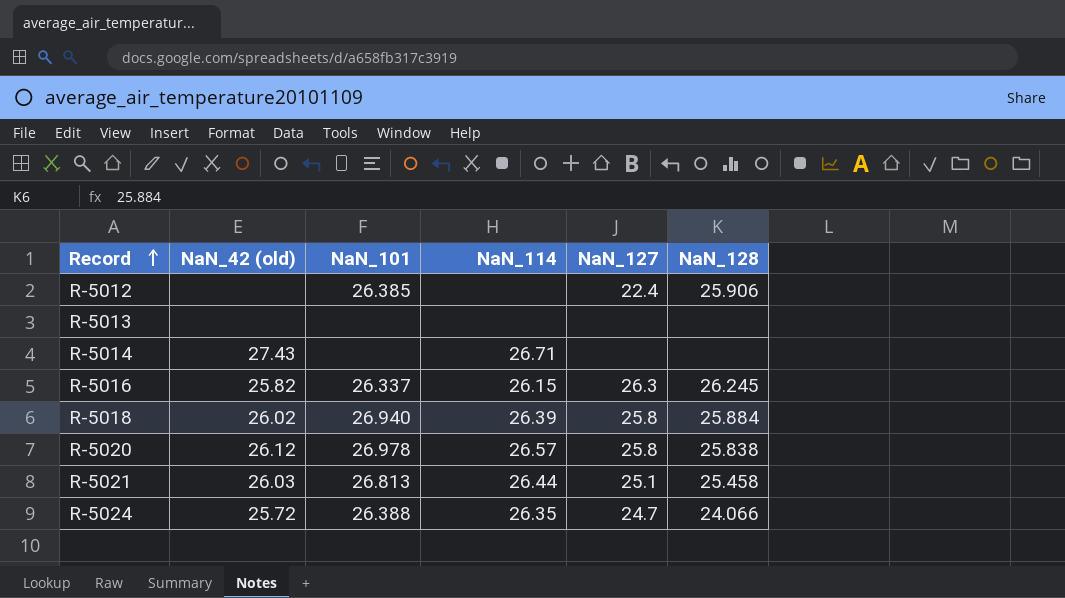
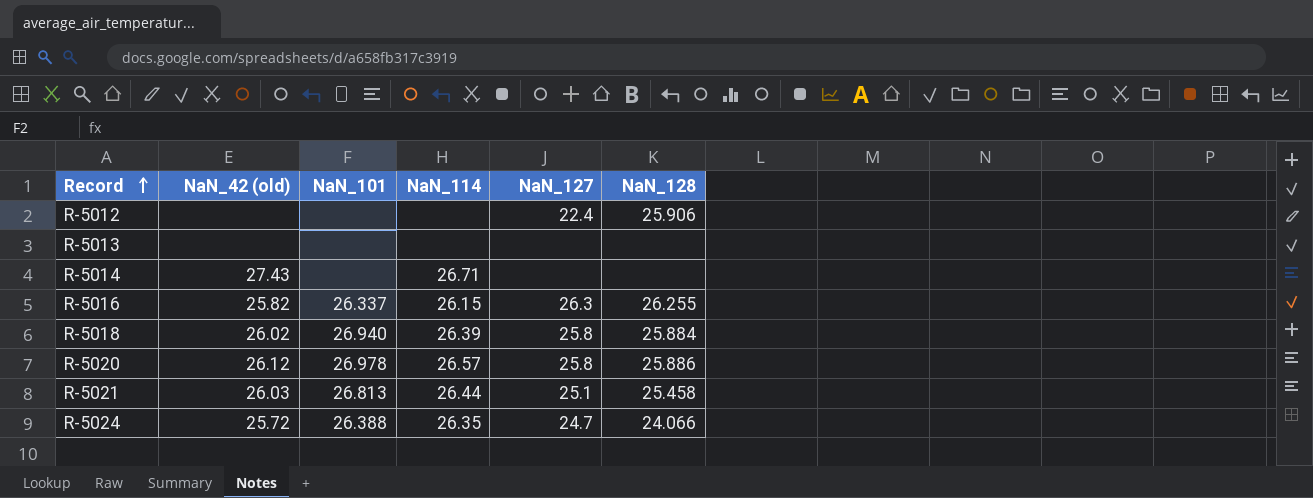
R-5012 | NaN_101: 26.385 -> none
R-5016 | NaN_128: 26.245 -> 26.255
R-5020 | NaN_128: 25.838 -> 25.886

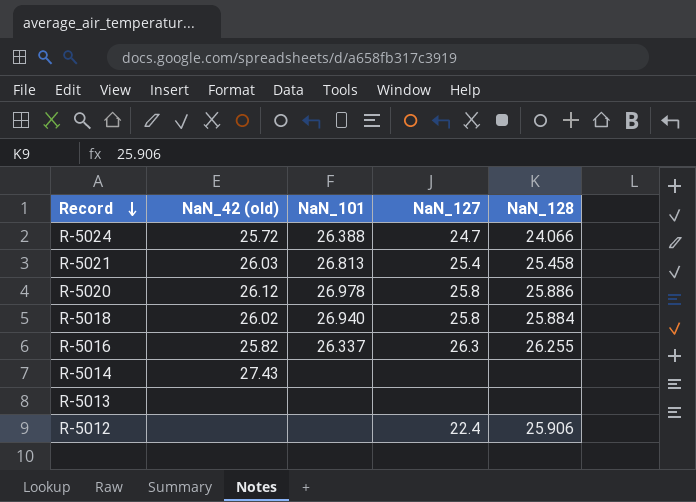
row order: Record ascending -> Record descending
column NaN_114 | position: 4 -> none
R-5021 | NaN_127: 25.1 -> 25.4

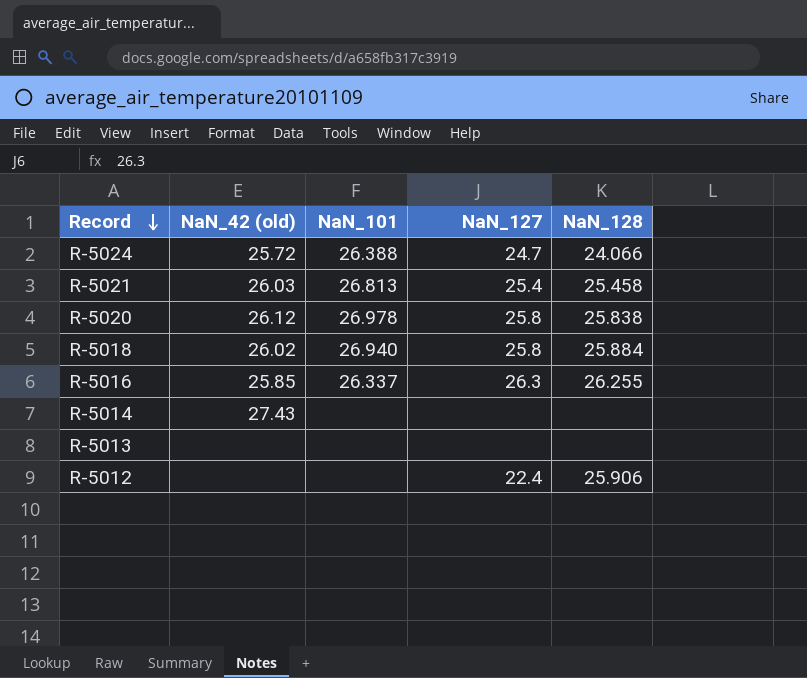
R-5020 | NaN_128: 25.886 -> 25.838
R-5016 | NaN_42 (old): 25.82 -> 25.85

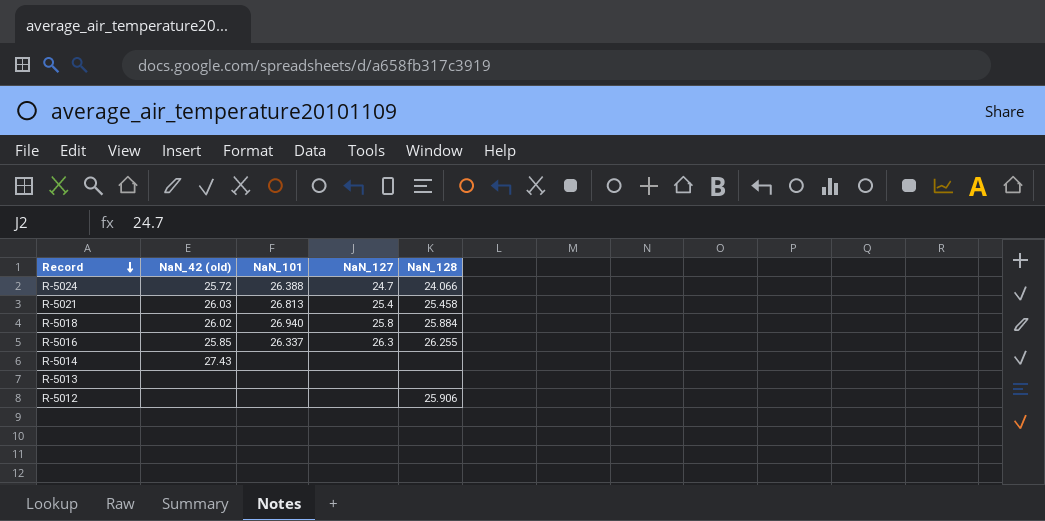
row R-5020: 26.12 | 26.978 | 25.8 | 25.838 -> none
R-5012 | NaN_127: 22.4 -> none

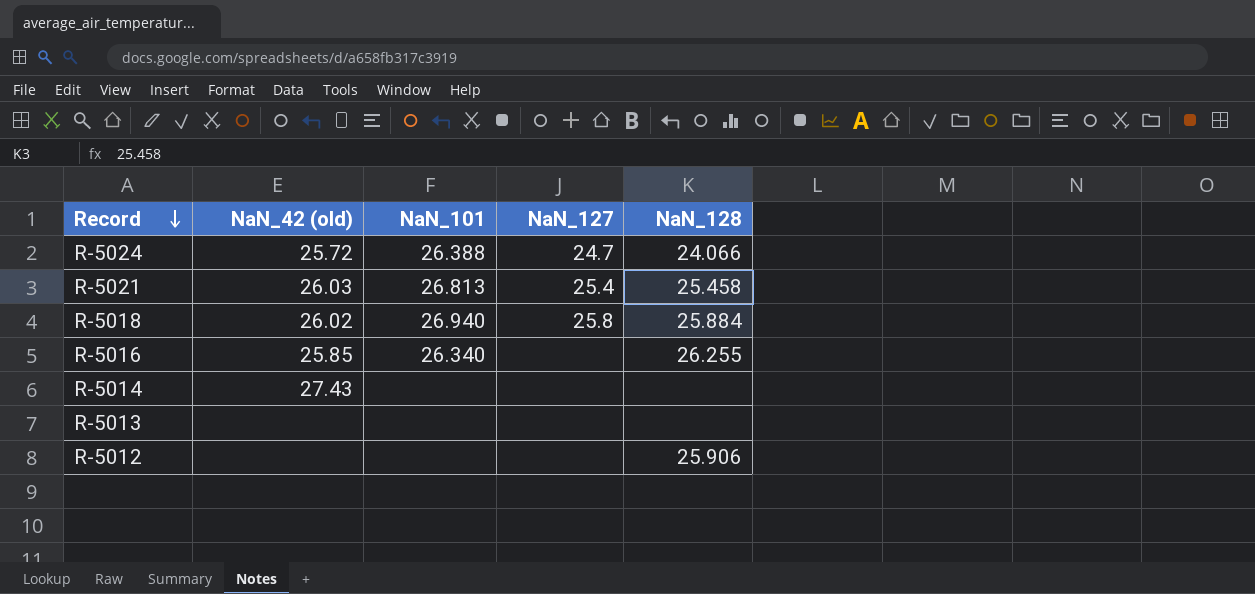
R-5016 | NaN_101: 26.337 -> 26.340
R-5016 | NaN_127: 26.3 -> none

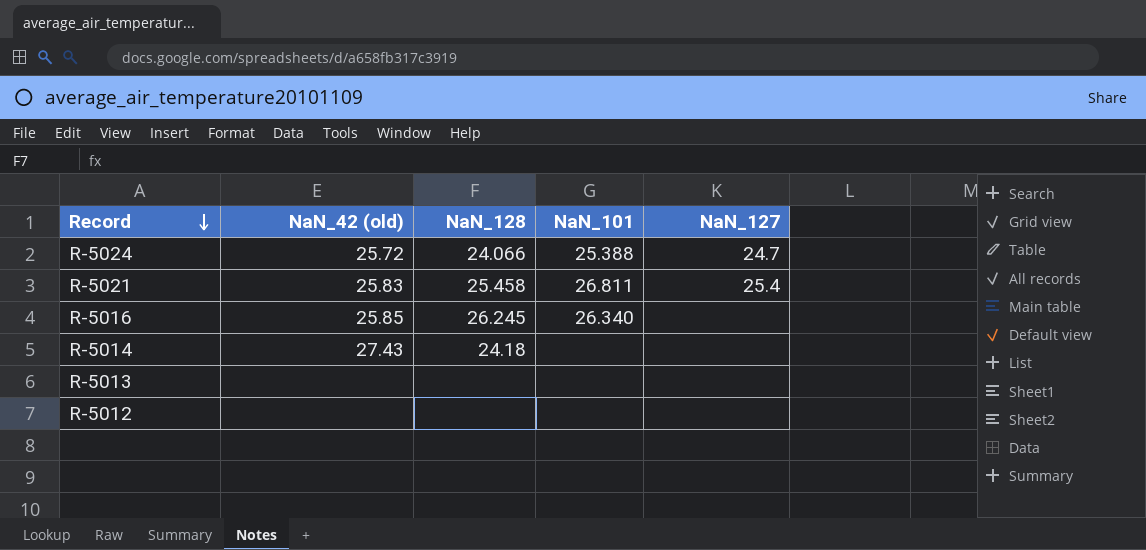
column NaN_128 | position: 5 -> 3
row R-5018: 26.02 | 26.940 | 25.8 | 25.884 -> none
R-5024 | NaN_101: 26.388 -> 25.388
R-5021 | NaN_42 (old): 26.03 -> 25.83
R-5021 | NaN_101: 26.813 -> 26.811
R-5016 | NaN_128: 26.255 -> 26.245
R-5014 | NaN_128: none -> 24.18
R-5012 | NaN_128: 25.906 -> none

